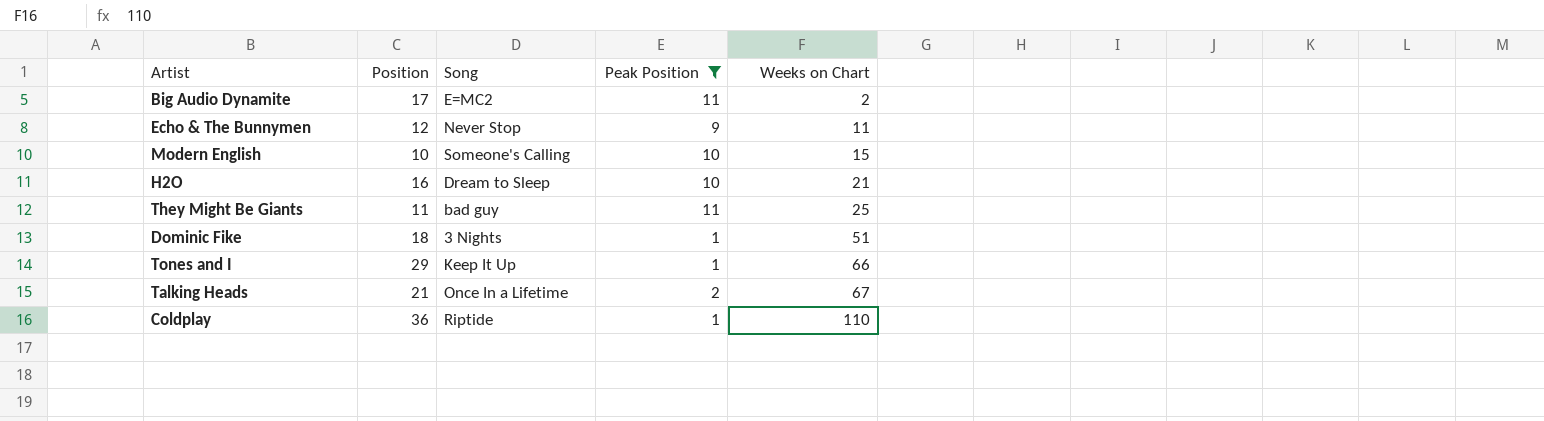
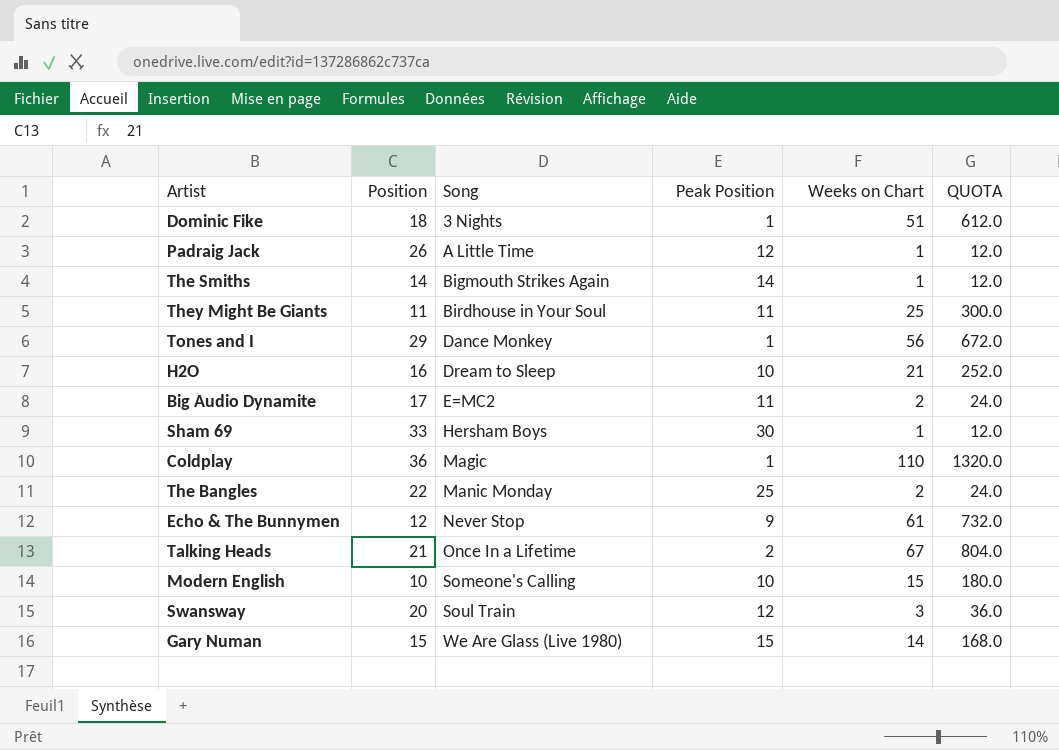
filter: Peak Position <= 11 -> none
row order: Weeks on Chart ascending -> Song ascending
column QUOTA | formula: none -> [Weeks on Chart] * 12
They Might Be Giants | Song: bad guy -> Birdhouse in Your Soul
Tones and I | Song: Keep It Up -> Dance Monkey
Tones and I | Weeks on Chart: 66 -> 56
Coldplay | Song: Riptide -> Magic
Echo & The Bunnymen | Weeks on Chart: 11 -> 61

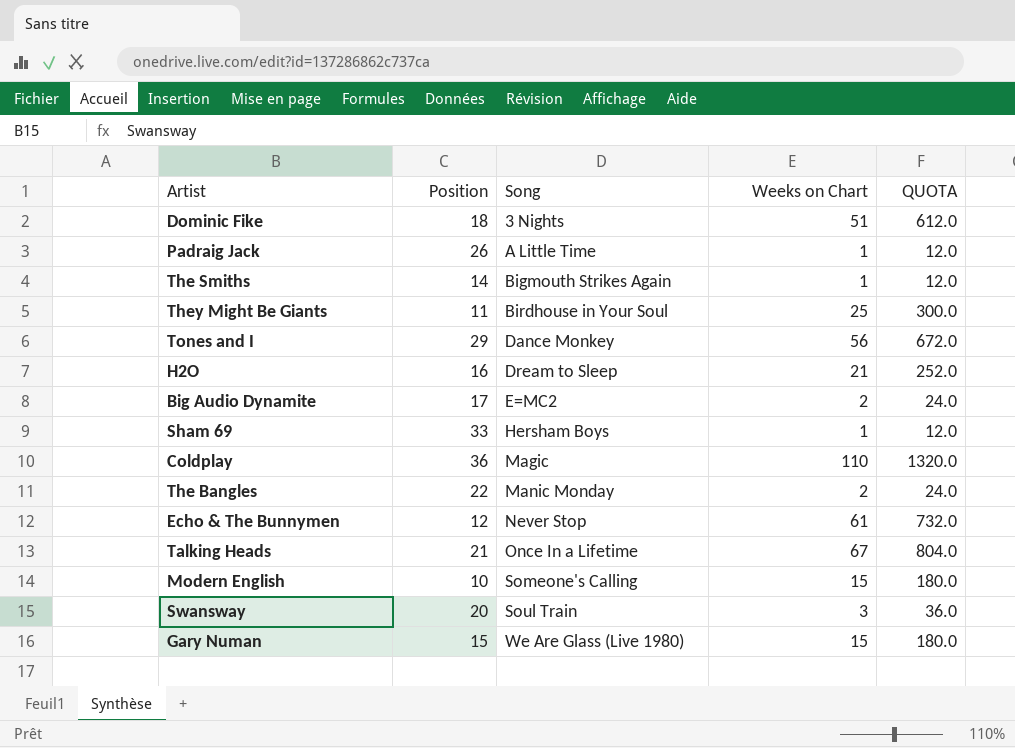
column Peak Position | position: 4 -> none
Gary Numan | Weeks on Chart: 14 -> 15
Gary Numan | QUOTA: 168.0 -> 180.0

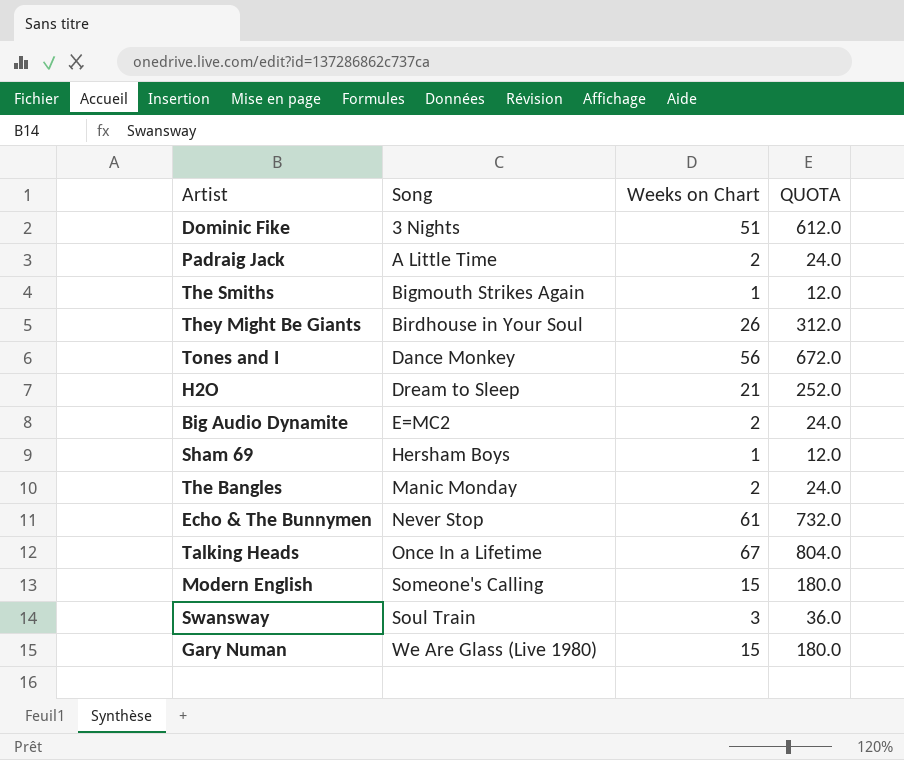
column Position | position: 2 -> none
row Coldplay: 36 | Magic | 110 | 1320.0 -> none
Padraig Jack | Weeks on Chart: 1 -> 2
Padraig Jack | QUOTA: 12.0 -> 24.0
They Might Be Giants | Weeks on Chart: 25 -> 26
They Might Be Giants | QUOTA: 300.0 -> 312.0

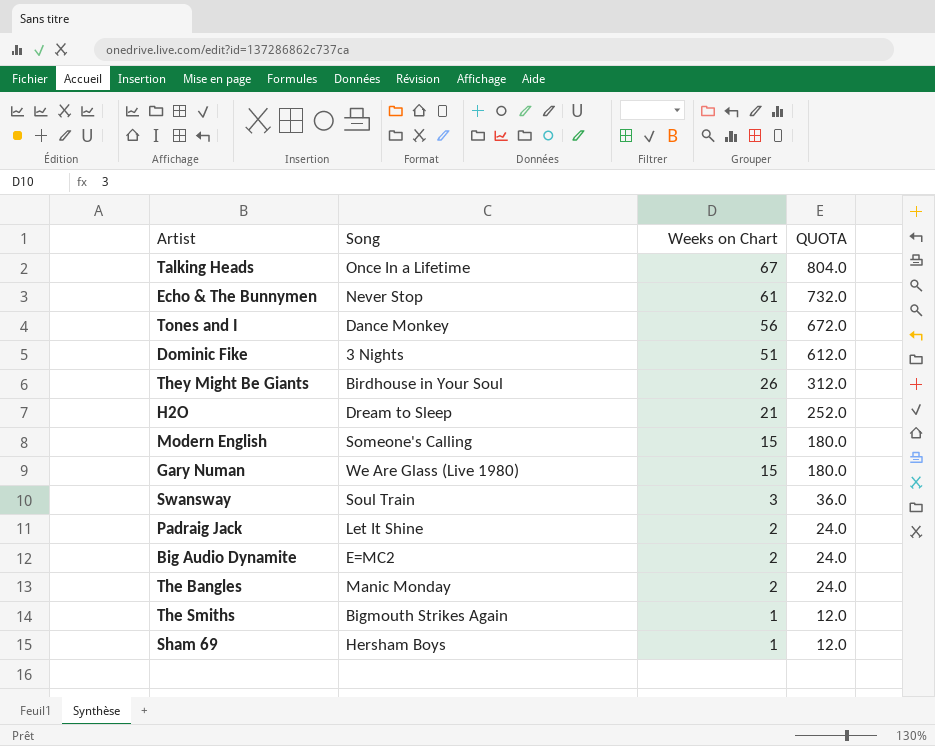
row order: Song ascending -> Weeks on Chart descending
Padraig Jack | Song: A Little Time -> Let It Shine

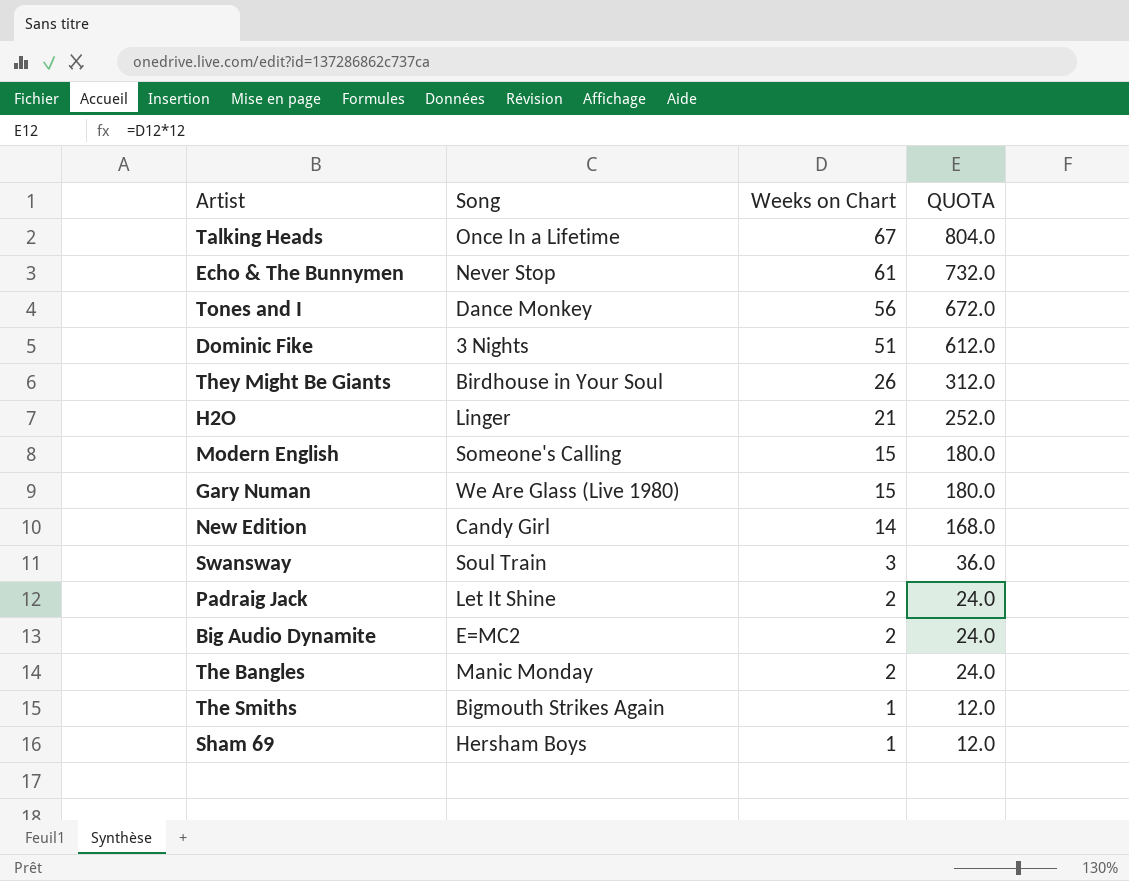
H2O | Song: Dream to Sleep -> Linger
row New Edition: none -> Candy Girl | 14 | 168.0

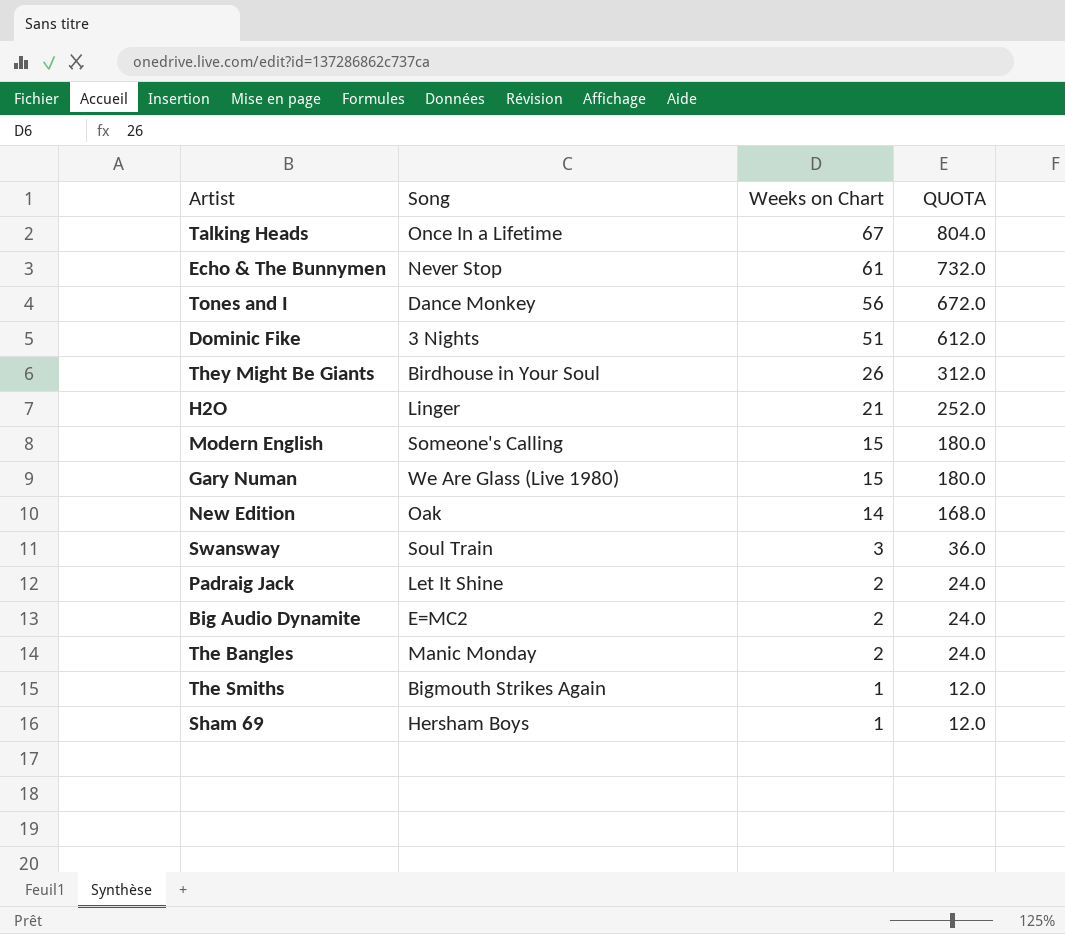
New Edition | Song: Candy Girl -> Oak

